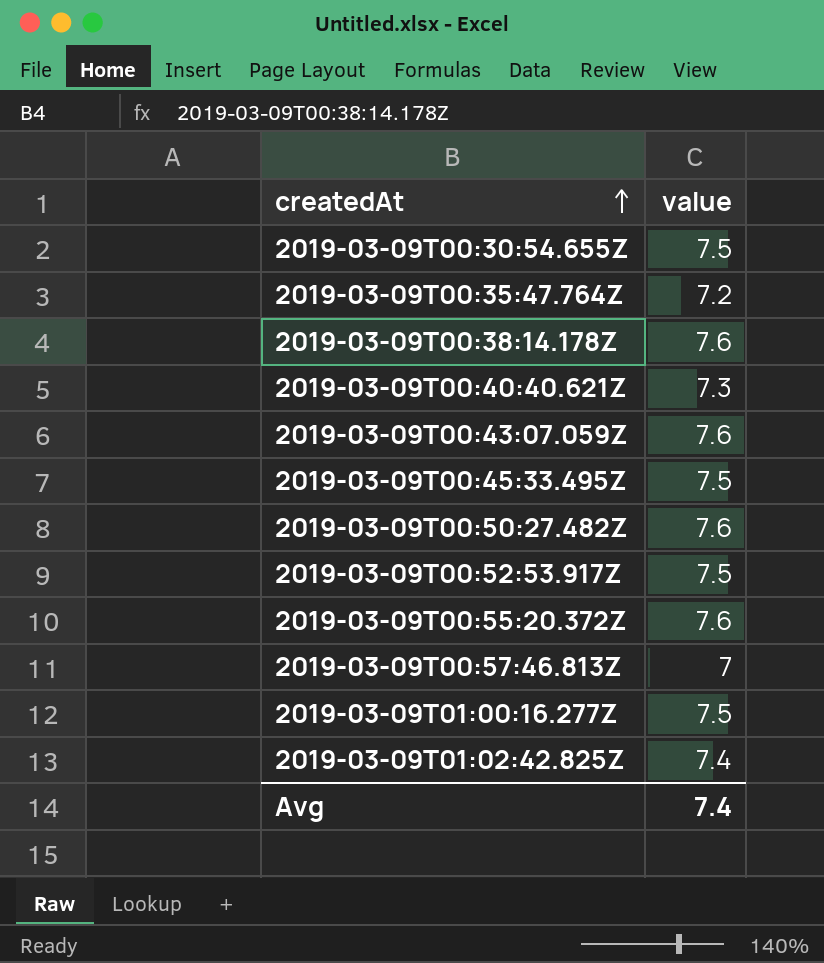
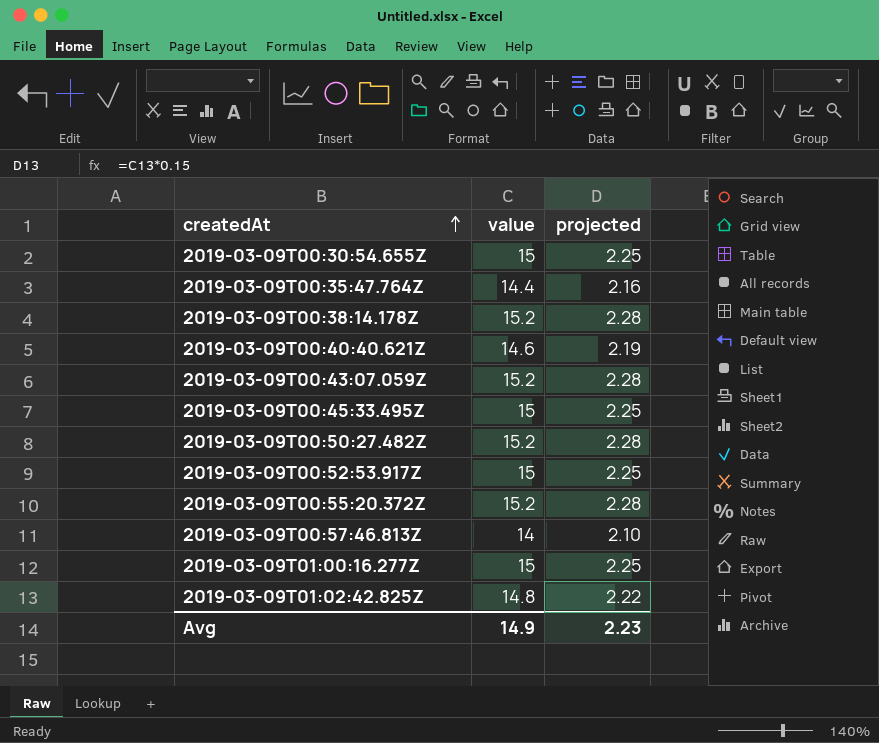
column projected | formula: none -> [value] * 0.15
2019-03-09T00:30:54.655Z | value: 7.5 -> 15
2019-03-09T00:35:47.764Z | value: 7.2 -> 14.4
2019-03-09T00:38:14.178Z | value: 7.6 -> 15.2
2019-03-09T00:40:40.621Z | value: 7.3 -> 14.6
2019-03-09T00:43:07.059Z | value: 7.6 -> 15.2
2019-03-09T00:45:33.495Z | value: 7.5 -> 15
2019-03-09T00:50:27.482Z | value: 7.6 -> 15.2
2019-03-09T00:52:53.917Z | value: 7.5 -> 15
2019-03-09T00:55:20.372Z | value: 7.6 -> 15.2
2019-03-09T00:57:46.813Z | value: 7 -> 14
2019-03-09T01:00:16.277Z | value: 7.5 -> 15
2019-03-09T01:02:42.825Z | value: 7.4 -> 14.8
Avg | value: 7.4 -> 14.9

